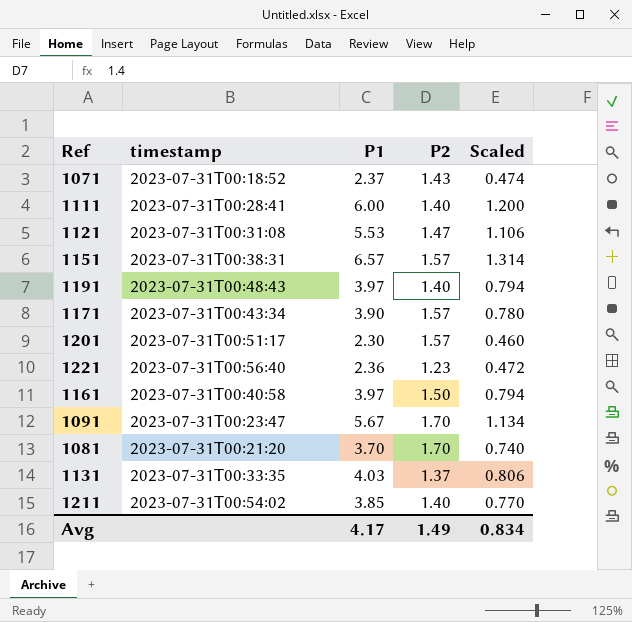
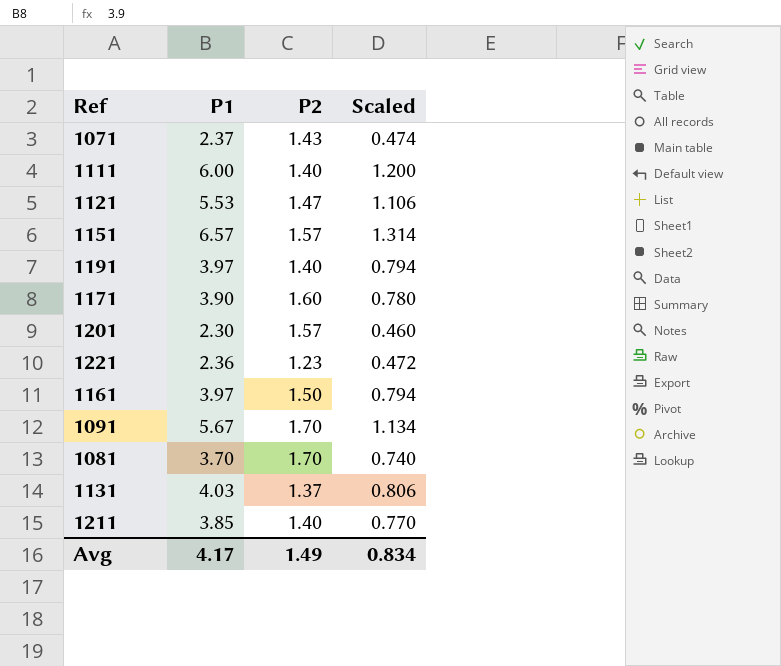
column timestamp | position: 2 -> none
1171 | P2: 1.57 -> 1.60

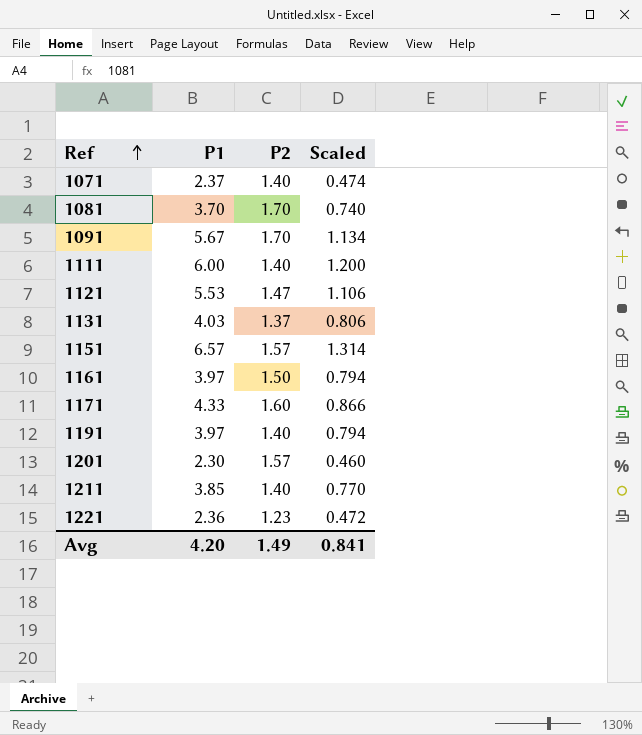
row order: none -> Ref ascending
1071 | P2: 1.43 -> 1.40
1171 | P1: 3.90 -> 4.33
1171 | Scaled: 0.780 -> 0.866
Avg | P1: 4.17 -> 4.20
Avg | Scaled: 0.834 -> 0.841

